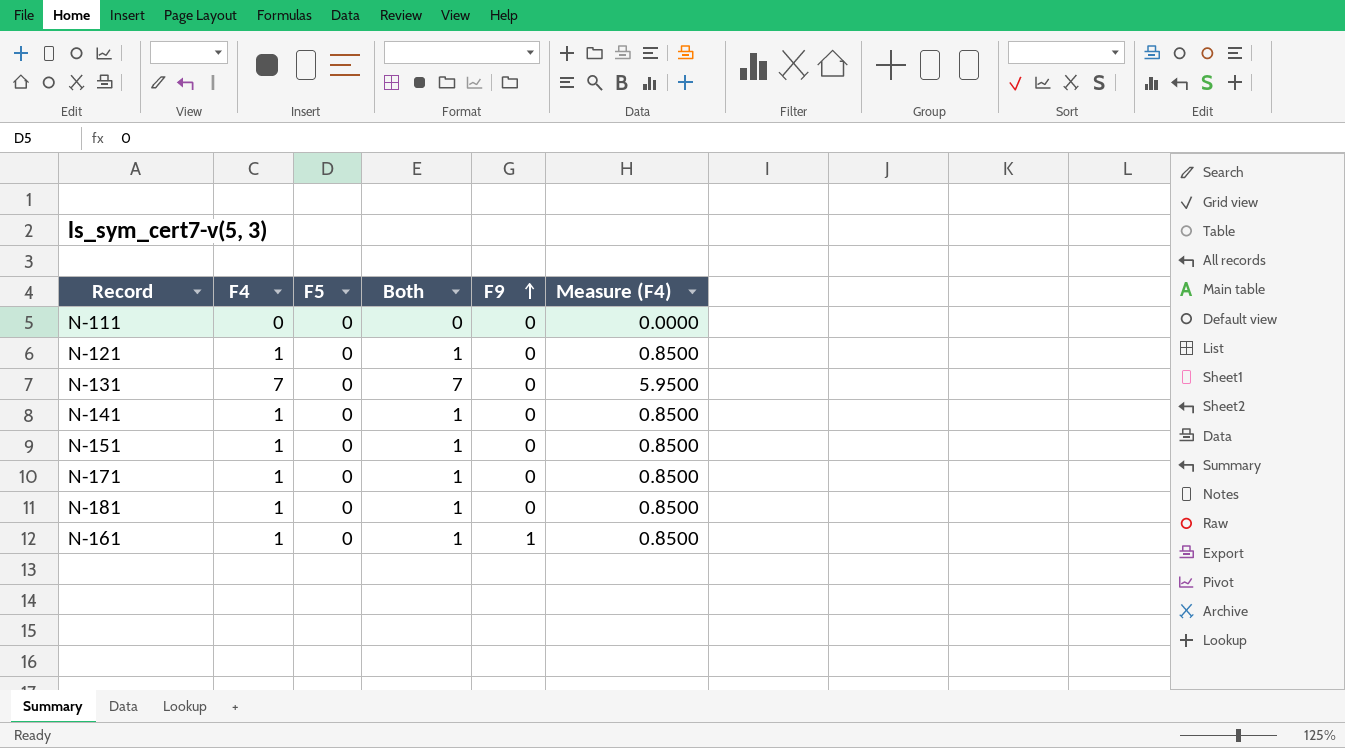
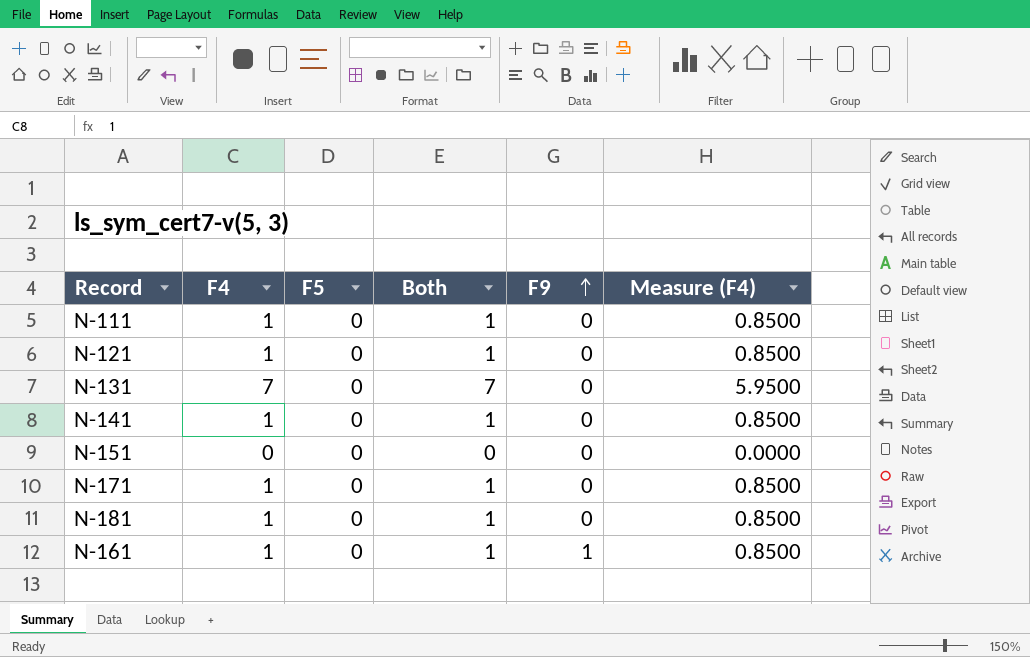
N-111 | F4: 0 -> 1
N-111 | Both: 0 -> 1
N-111 | Measure (F4): 0.0000 -> 0.8500
N-151 | F4: 1 -> 0
N-151 | Both: 1 -> 0
N-151 | Measure (F4): 0.8500 -> 0.0000

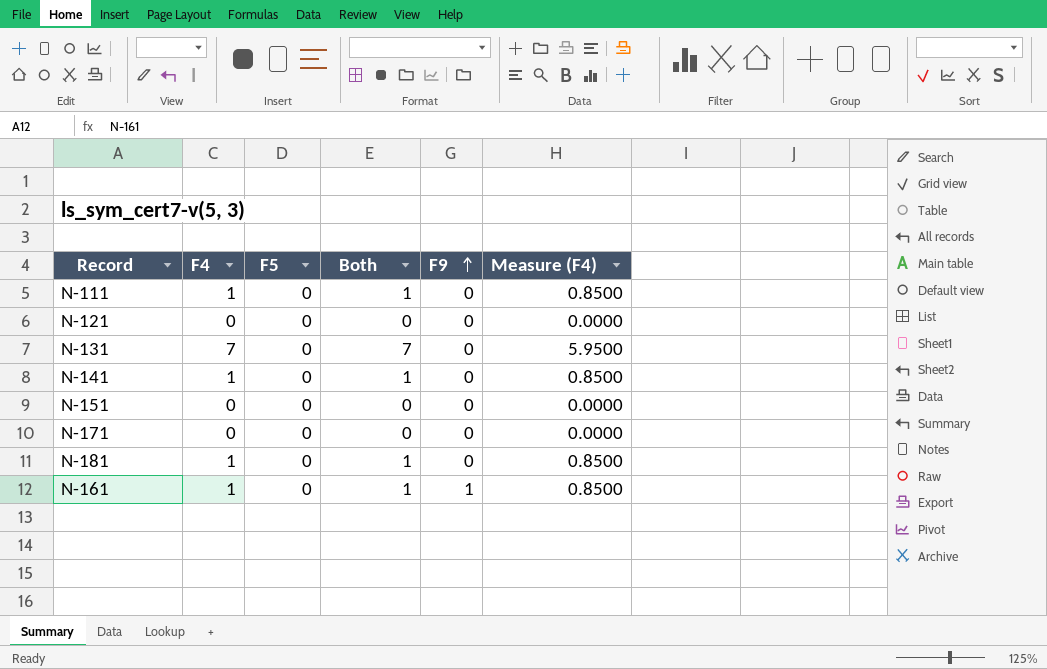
N-121 | F4: 1 -> 0
N-121 | Both: 1 -> 0
N-121 | Measure (F4): 0.8500 -> 0.0000
N-171 | F4: 1 -> 0
N-171 | Both: 1 -> 0
N-171 | Measure (F4): 0.8500 -> 0.0000

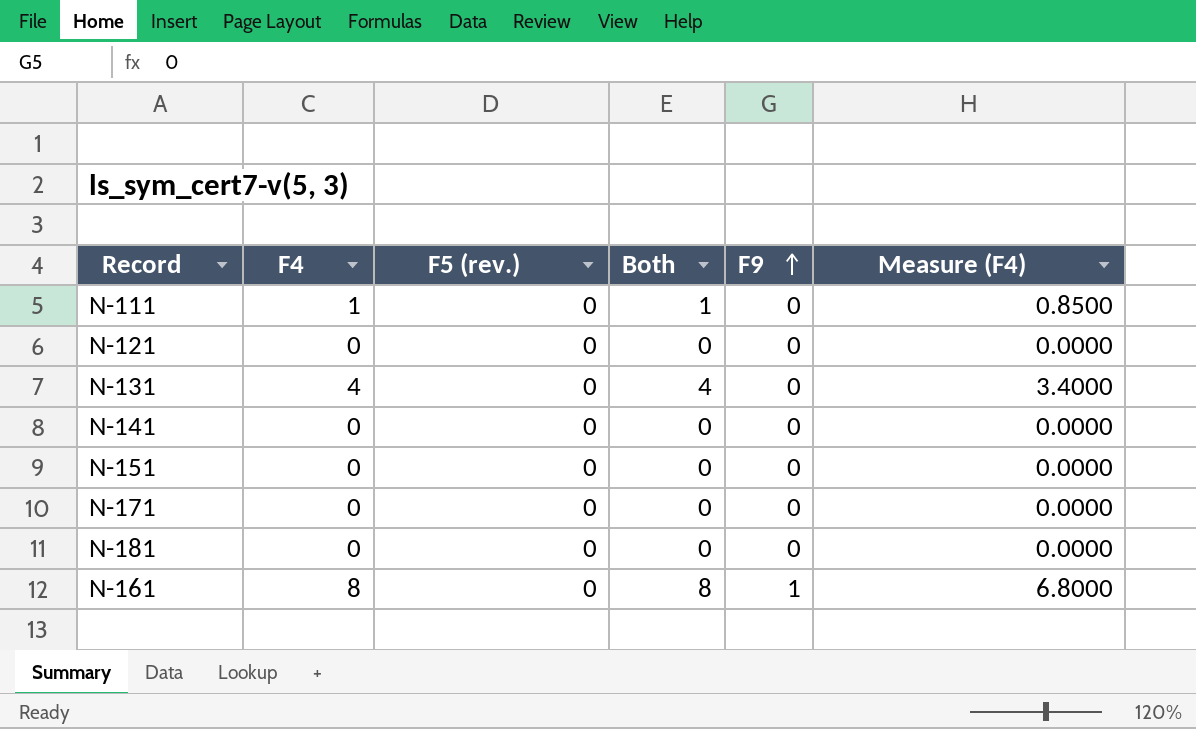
column name: F5 -> F5 (rev.)
N-131 | F4: 7 -> 4
N-131 | Both: 7 -> 4
N-131 | Measure (F4): 5.9500 -> 3.4000
N-141 | F4: 1 -> 0
N-141 | Both: 1 -> 0
N-141 | Measure (F4): 0.8500 -> 0.0000
N-181 | F4: 1 -> 0
N-181 | Both: 1 -> 0
N-181 | Measure (F4): 0.8500 -> 0.0000
N-161 | F4: 1 -> 8
N-161 | Both: 1 -> 8
N-161 | Measure (F4): 0.8500 -> 6.8000

